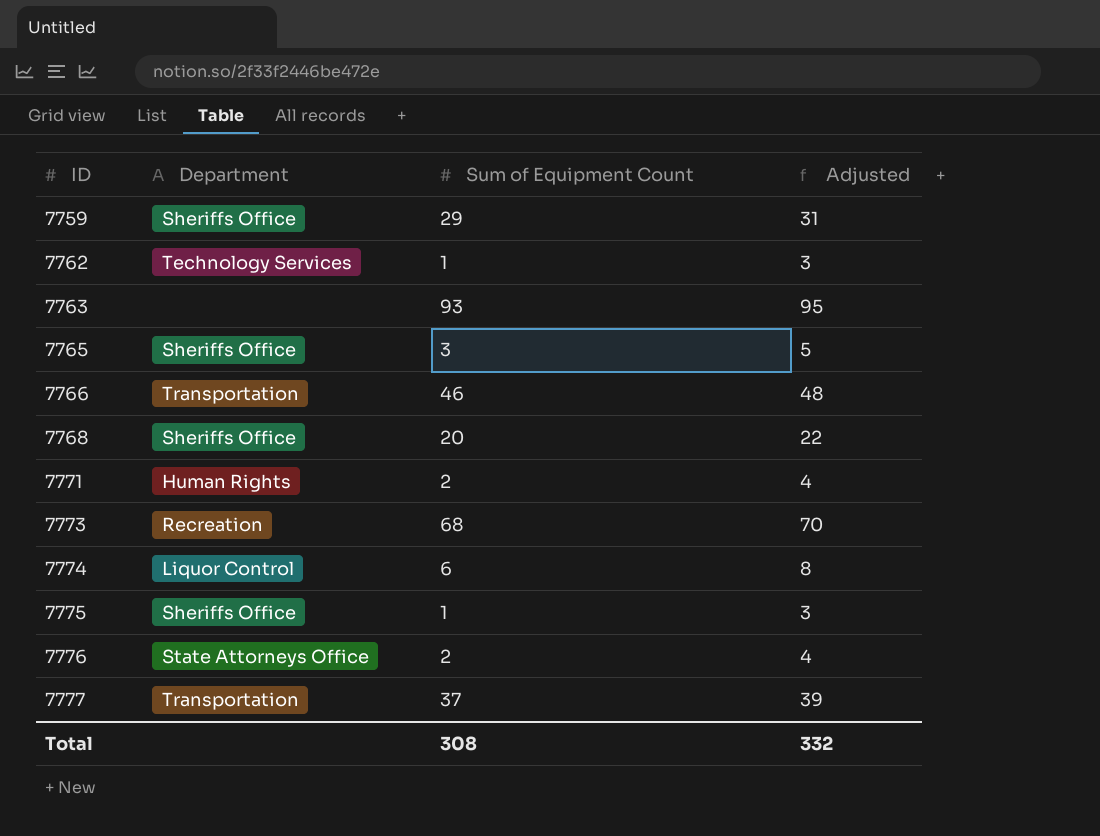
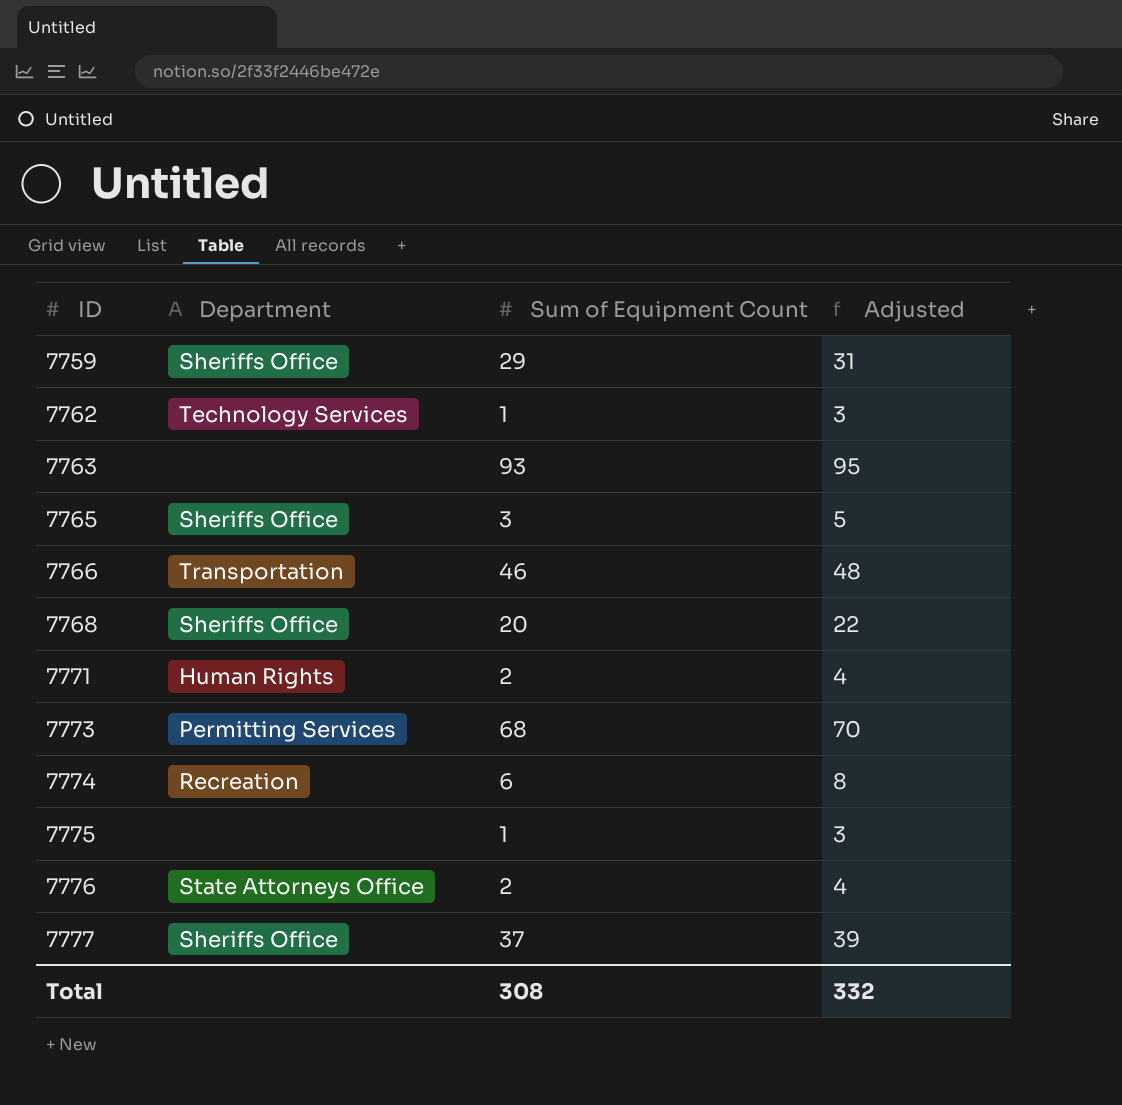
7773 | Department: Recreation -> Permitting Services
7774 | Department: Liquor Control -> Recreation
7775 | Department: Sheriffs Office -> none
7777 | Department: Transportation -> Sheriffs Office

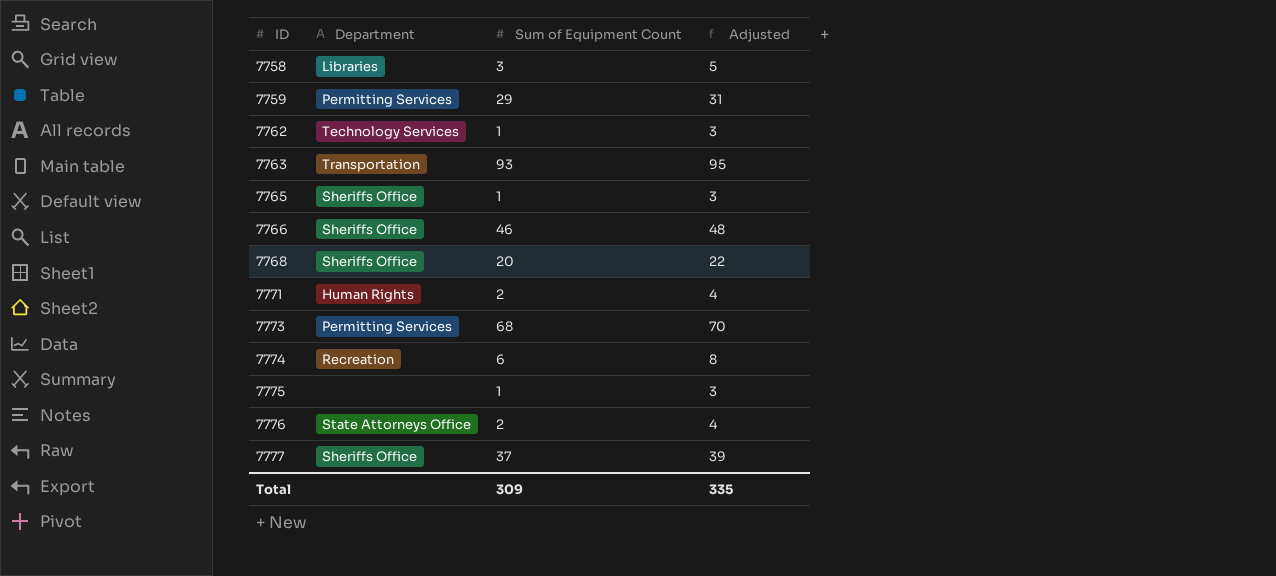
row 7758: none -> Libraries | 3 | 5
7759 | Department: Sheriffs Office -> Permitting Services
7763 | Department: none -> Transportation
7765 | Sum of Equipment Count: 3 -> 1
7765 | Adjusted: 5 -> 3
7766 | Department: Transportation -> Sheriffs Office
Total | Sum of Equipment Count: 308 -> 309
Total | Adjusted: 332 -> 335

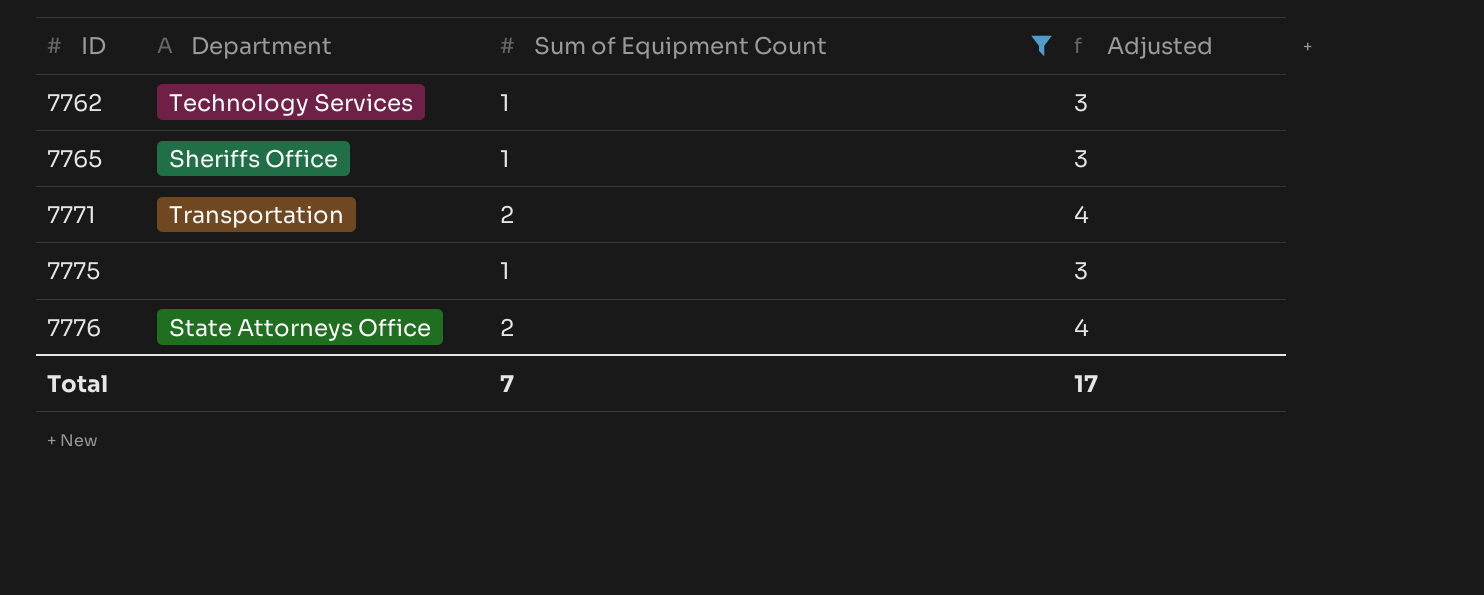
filter: none -> Sum of Equipment Count <= 2
7771 | Department: Human Rights -> Transportation
Total | Sum of Equipment Count: 309 -> 7
Total | Adjusted: 335 -> 17

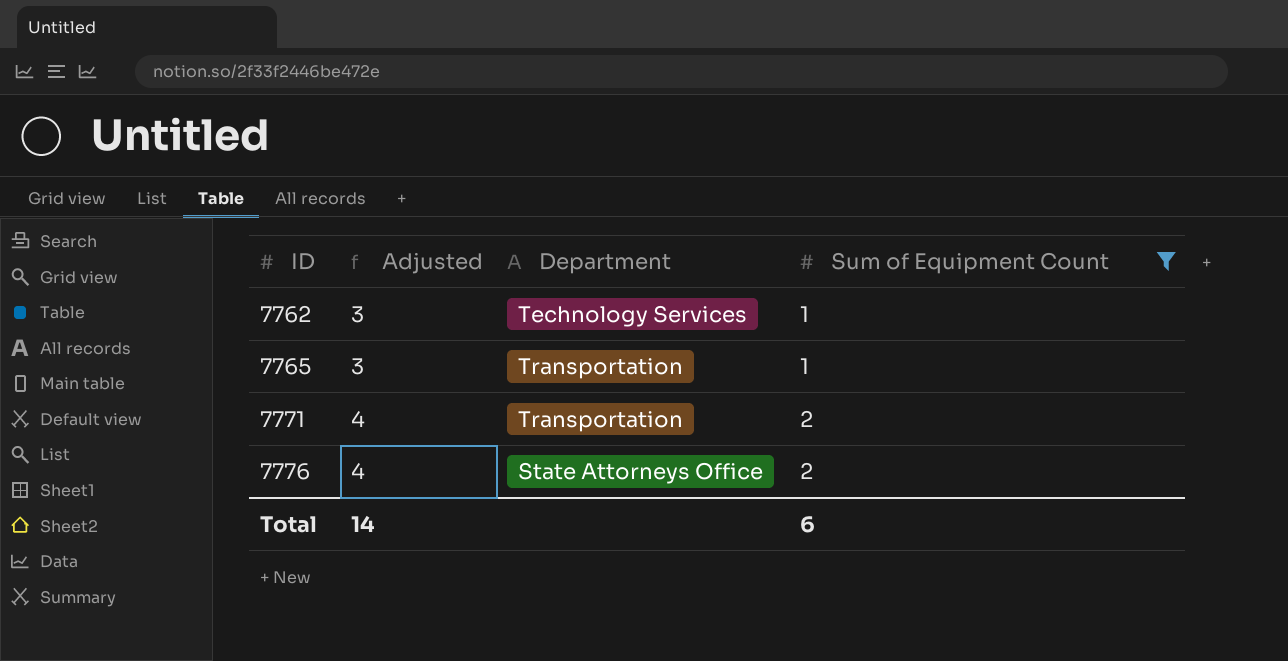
column Adjusted | position: 4 -> 2
row 7775: none | 1 | 3 -> none
7765 | Department: Sheriffs Office -> Transportation
Total | Adjusted: 17 -> 14
Total | Sum of Equipment Count: 7 -> 6

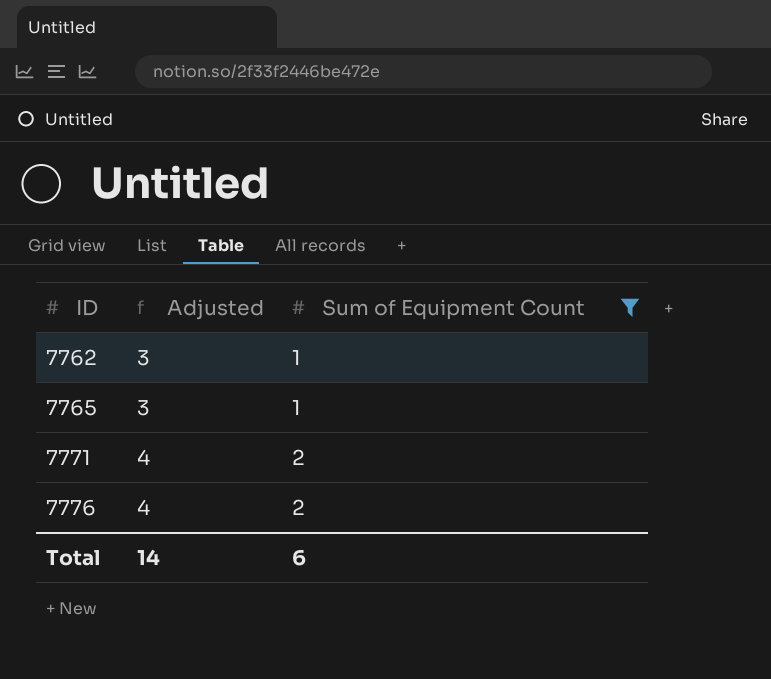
column Department | position: 3 -> none

